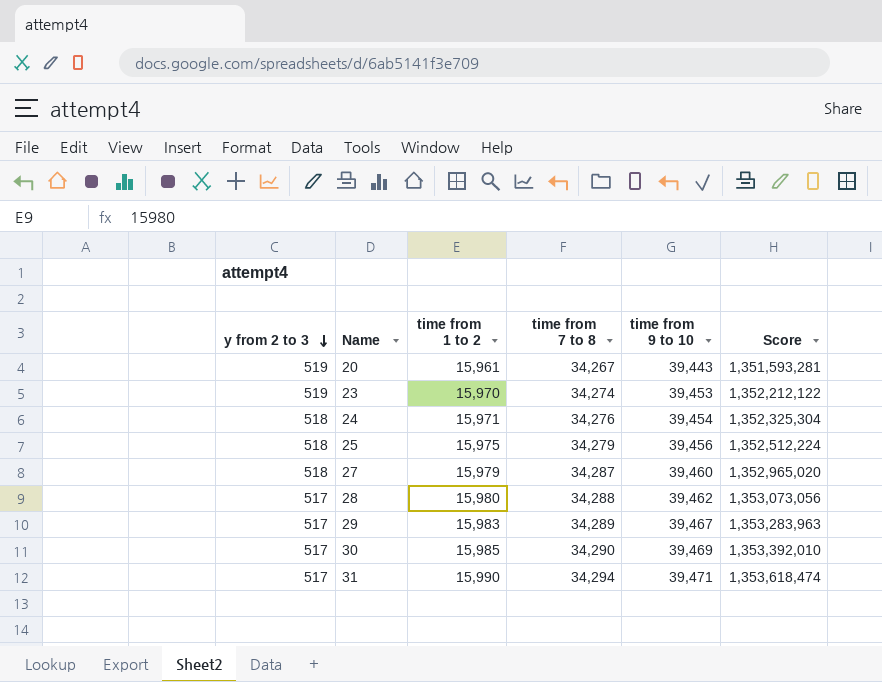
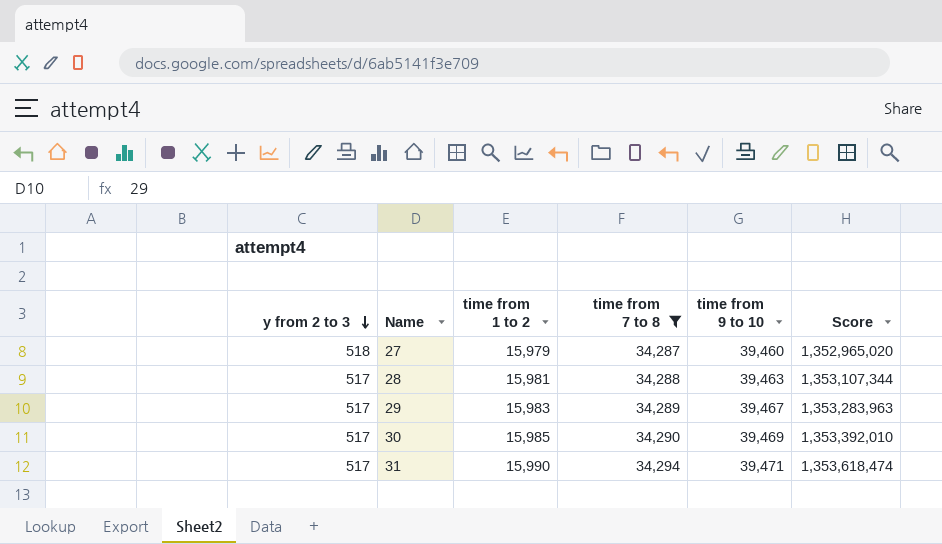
filter: none -> time from 7 to 8 >= 34,287
28 | time from 1 to 2: 15,980 -> 15,981
28 | time from 9 to 10: 39,462 -> 39,463
28 | Score: 1,353,073,056 -> 1,353,107,344

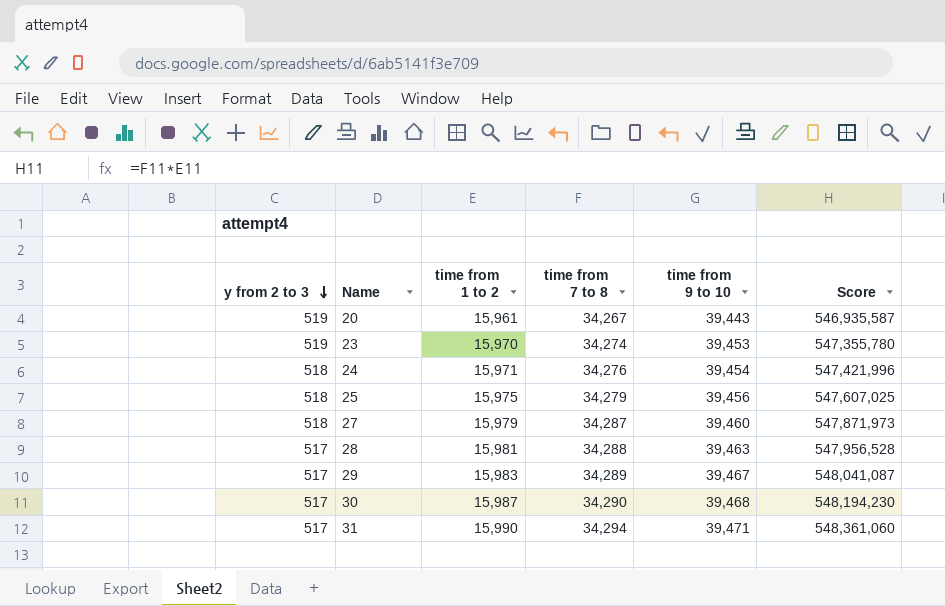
filter: time from 7 to 8 >= 34,287 -> none
column Score | formula: [time from 7 to 8] * [time from 9 to 10] -> [time from 1 to 2] * [time from 7 to 8]
30 | time from 1 to 2: 15,985 -> 15,987
30 | time from 9 to 10: 39,469 -> 39,468

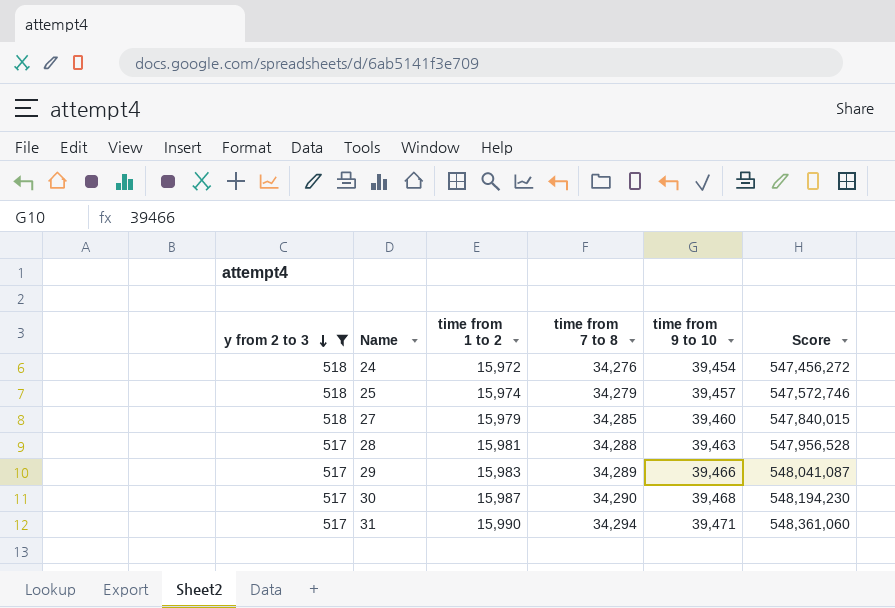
filter: none -> y from 2 to 3 != 519
24 | time from 1 to 2: 15,971 -> 15,972
24 | Score: 547,421,996 -> 547,456,272
25 | time from 1 to 2: 15,975 -> 15,974
25 | time from 9 to 10: 39,456 -> 39,457
25 | Score: 547,607,025 -> 547,572,746
27 | time from 7 to 8: 34,287 -> 34,285
27 | Score: 547,871,973 -> 547,840,015
29 | time from 9 to 10: 39,467 -> 39,466

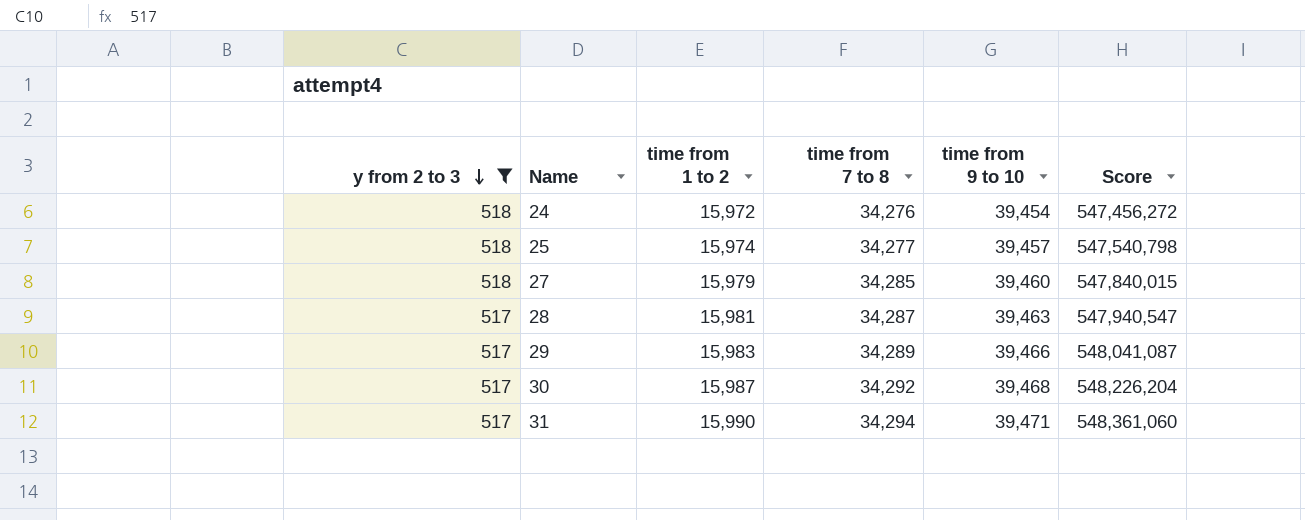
25 | time from 7 to 8: 34,279 -> 34,277
25 | Score: 547,572,746 -> 547,540,798
28 | time from 7 to 8: 34,288 -> 34,287
28 | Score: 547,956,528 -> 547,940,547
30 | time from 7 to 8: 34,290 -> 34,292
30 | Score: 548,194,230 -> 548,226,204

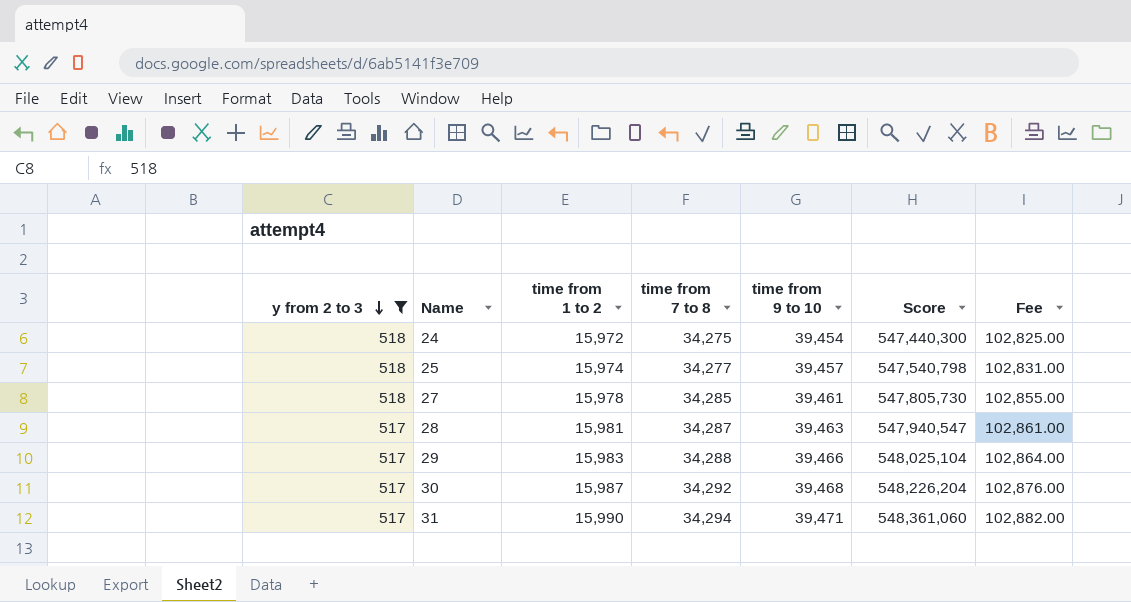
column Fee | formula: none -> [time from 7 to 8] * 3
24 | time from 7 to 8: 34,276 -> 34,275
24 | Score: 547,456,272 -> 547,440,300
27 | time from 1 to 2: 15,979 -> 15,978
27 | time from 9 to 10: 39,460 -> 39,461
27 | Score: 547,840,015 -> 547,805,730
29 | time from 7 to 8: 34,289 -> 34,288
29 | Score: 548,041,087 -> 548,025,104

